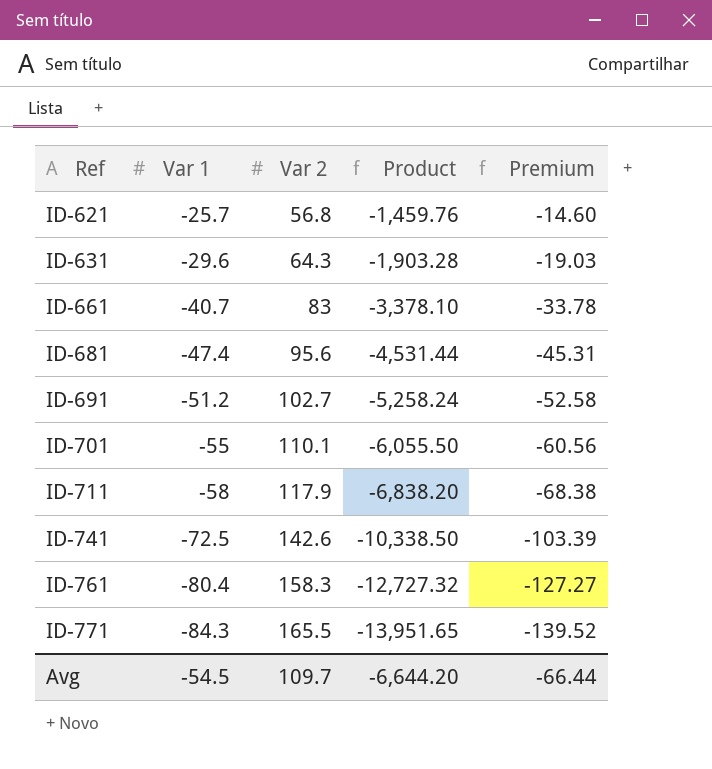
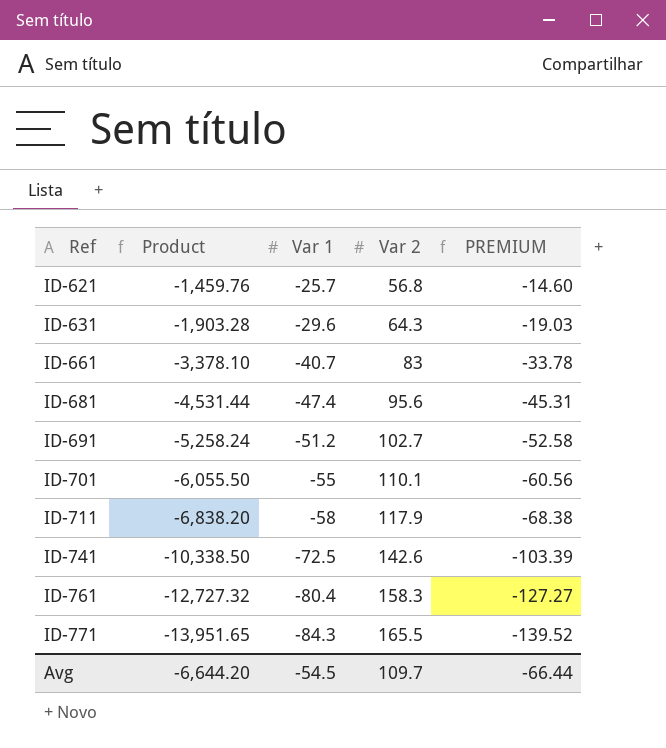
column Product | position: 4 -> 2
column name: Premium -> PREMIUM

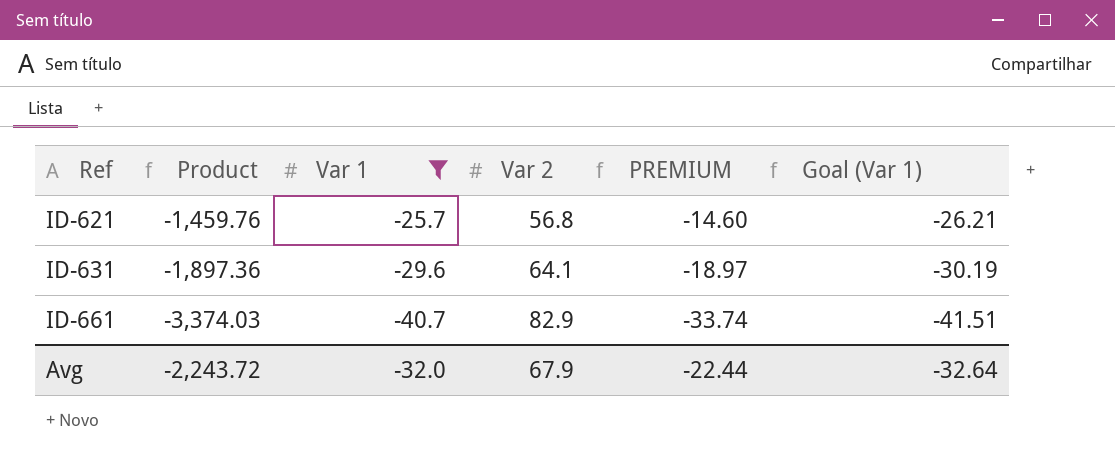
filter: none -> Var 1 >= -40.7
column Goal (Var 1) | formula: none -> [Var 1] * 1.02
ID-631 | Product: -1,903.28 -> -1,897.36
ID-631 | Var 2: 64.3 -> 64.1
ID-631 | PREMIUM: -19.03 -> -18.97
ID-661 | Product: -3,378.10 -> -3,374.03
ID-661 | Var 2: 83 -> 82.9
ID-661 | PREMIUM: -33.78 -> -33.74
Avg | Product: -6,644.20 -> -2,243.72
Avg | Var 1: -54.5 -> -32.0
Avg | Var 2: 109.7 -> 67.9
Avg | PREMIUM: -66.44 -> -22.44

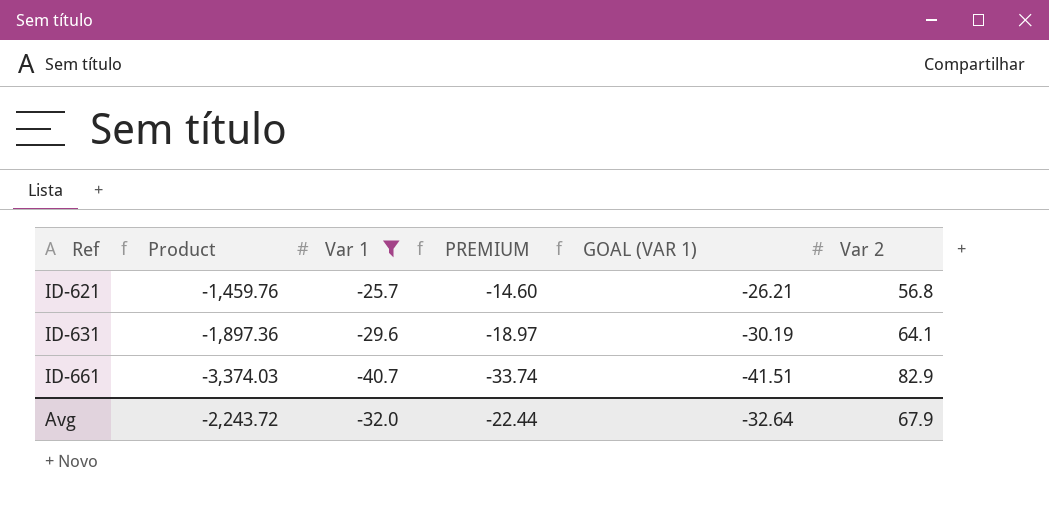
column name: Goal (Var 1) -> GOAL (VAR 1)
column Var 2 | position: 4 -> 6

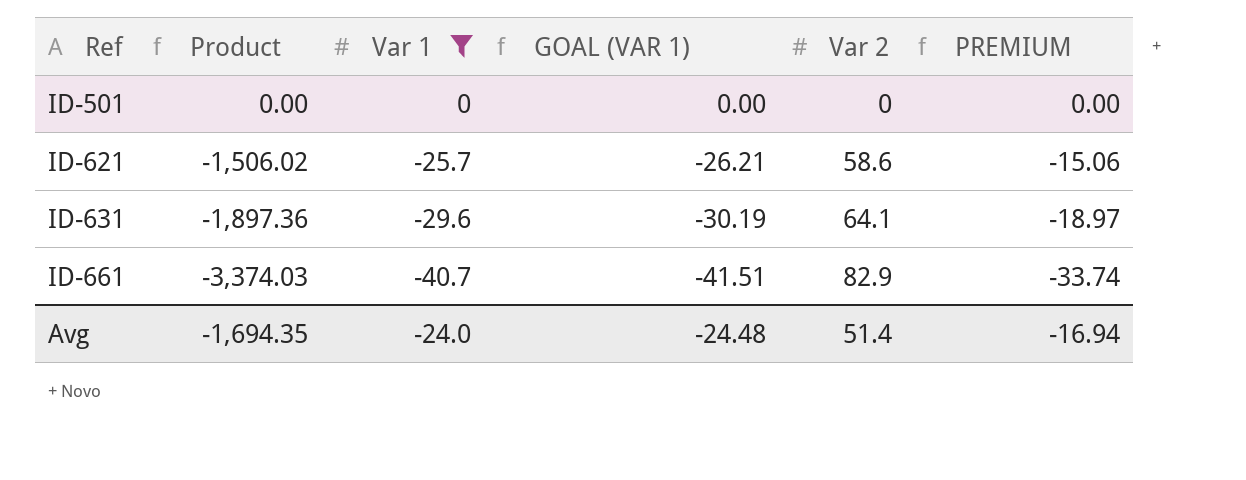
column PREMIUM | position: 4 -> 6
row ID-501: none -> 0.00 | 0 | 0.00 | 0 | 0.00
ID-621 | Product: -1,459.76 -> -1,506.02
ID-621 | Var 2: 56.8 -> 58.6
ID-621 | PREMIUM: -14.60 -> -15.06
Avg | Product: -2,243.72 -> -1,694.35
Avg | Var 1: -32.0 -> -24.0
Avg | GOAL (VAR 1): -32.64 -> -24.48
Avg | Var 2: 67.9 -> 51.4
Avg | PREMIUM: -22.44 -> -16.94

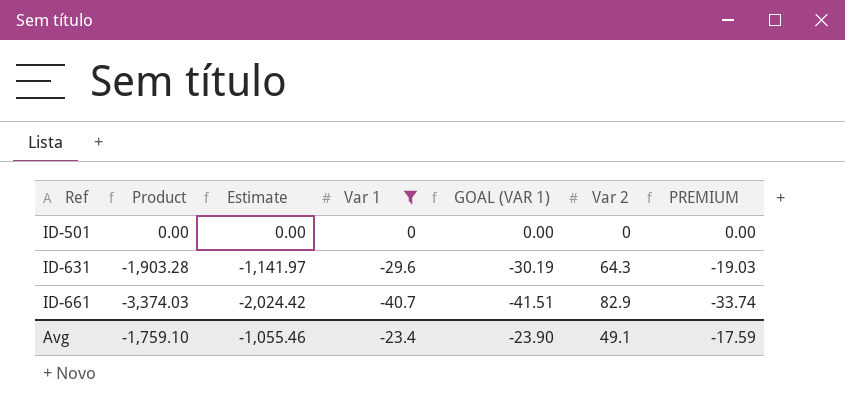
column Estimate | formula: none -> [Product] * 0.6
row ID-621: -1,506.02 | -25.7 | -26.21 | 58.6 | -15.06 -> none
ID-631 | Product: -1,897.36 -> -1,903.28
ID-631 | Var 2: 64.1 -> 64.3
ID-631 | PREMIUM: -18.97 -> -19.03
Avg | Product: -1,694.35 -> -1,759.10
Avg | Var 1: -24.0 -> -23.4
Avg | GOAL (VAR 1): -24.48 -> -23.90
Avg | Var 2: 51.4 -> 49.1
Avg | PREMIUM: -16.94 -> -17.59

